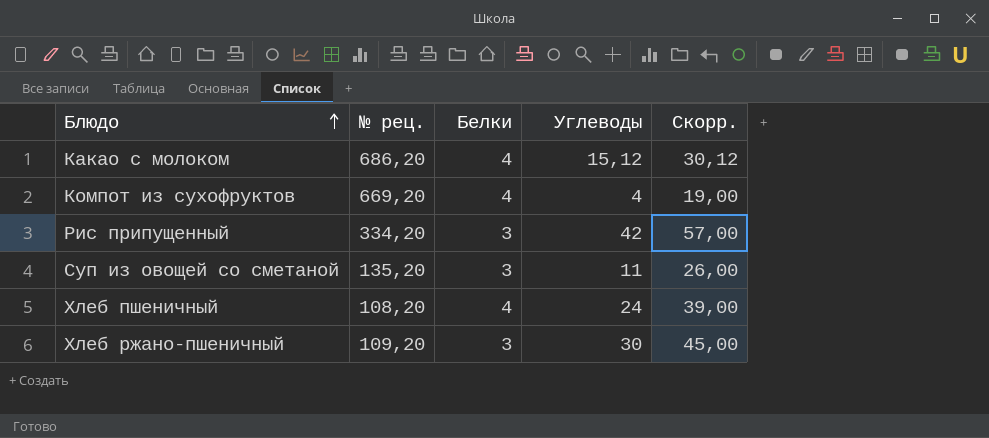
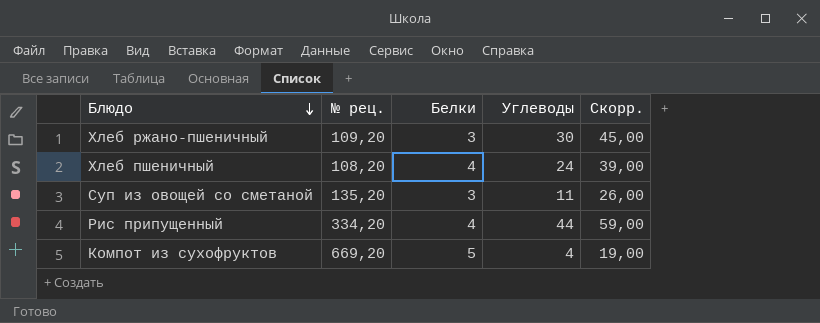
row order: Блюдо ascending -> Блюдо descending
row Какао с молоком: 686,20 | 4 | 15,12 | 30,12 -> none
Рис припущенный | Белки: 3 -> 4
Рис припущенный | Углеводы: 42 -> 44
Рис припущенный | Скорр.: 57,00 -> 59,00
Компот из сухофруктов | Белки: 4 -> 5

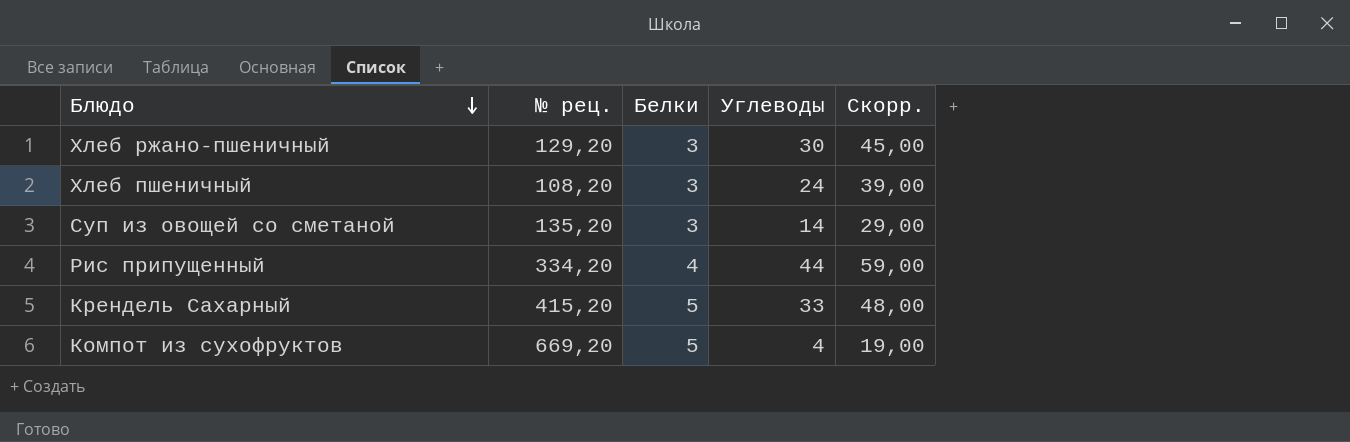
Хлеб ржано-пшеничный | № рец.: 109,20 -> 129,20
Хлеб пшеничный | Белки: 4 -> 3
Суп из овощей со сметаной | Углеводы: 11 -> 14
Суп из овощей со сметаной | Скорр.: 26,00 -> 29,00
row Крендель Сахарный: none -> 415,20 | 5 | 33 | 48,00

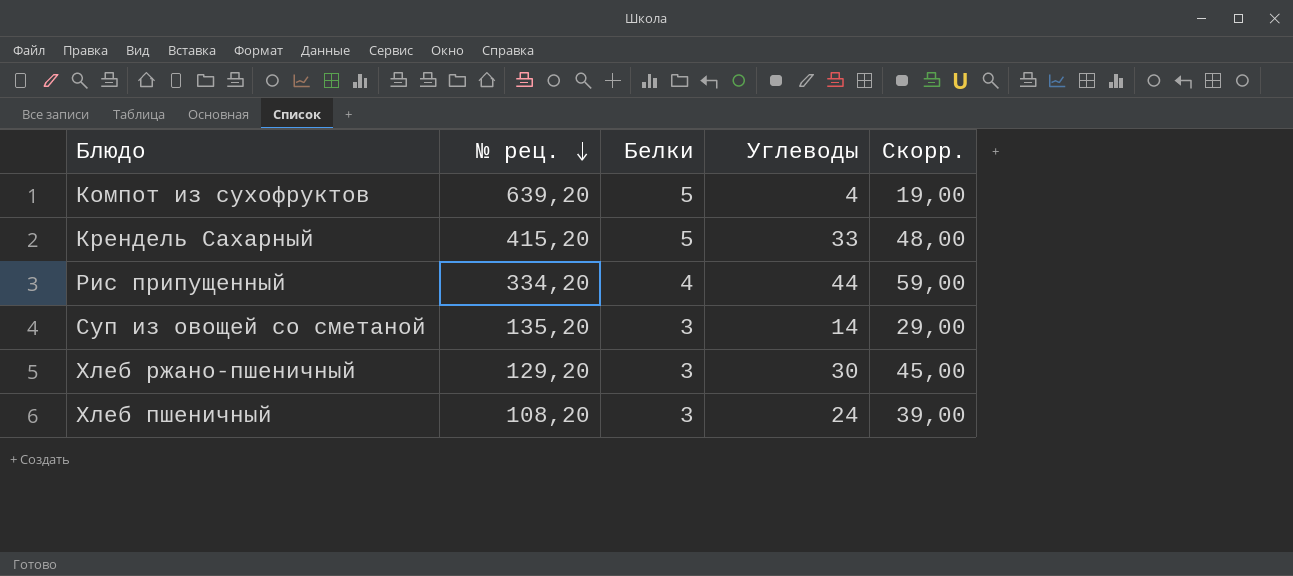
row order: Блюдо descending -> № рец. descending
Компот из сухофруктов | № рец.: 669,20 -> 639,20

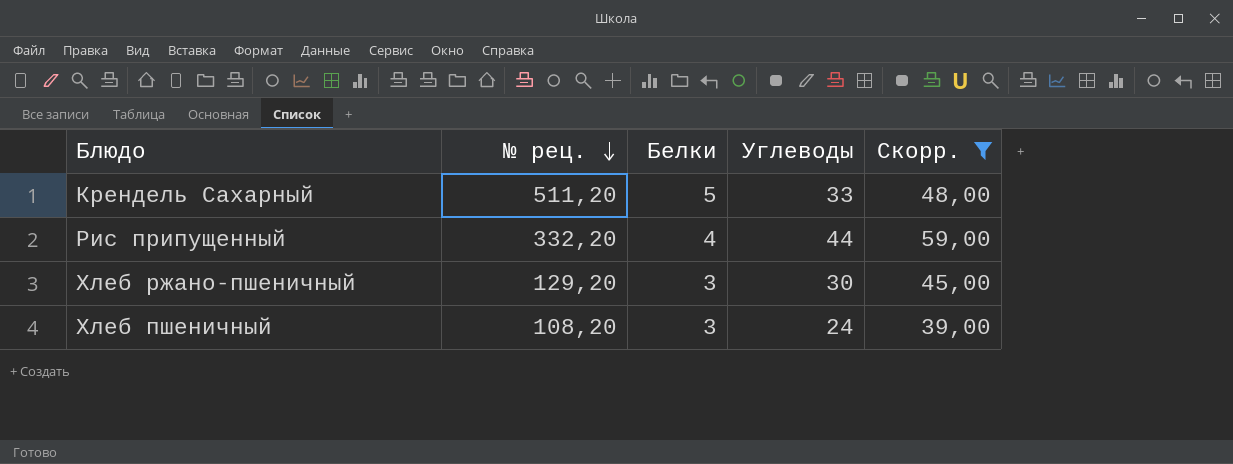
filter: none -> Скорр. >= 39,00
Крендель Сахарный | № рец.: 415,20 -> 511,20
Рис припущенный | № рец.: 334,20 -> 332,20

